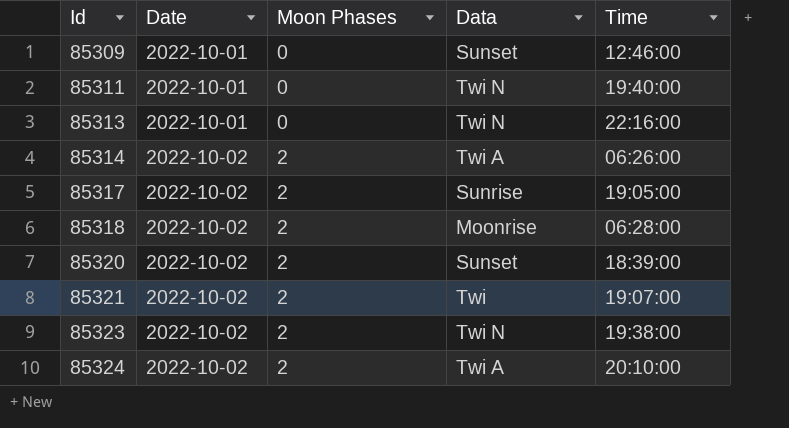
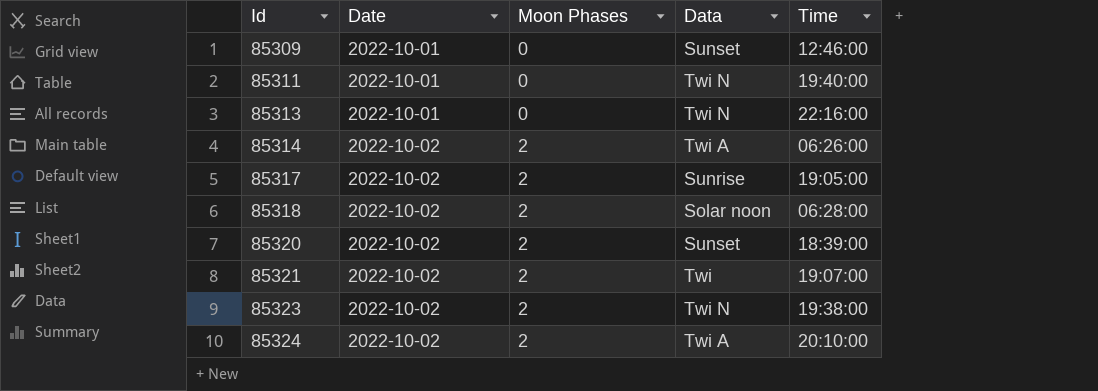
85318 | Data: Moonrise -> Solar noon

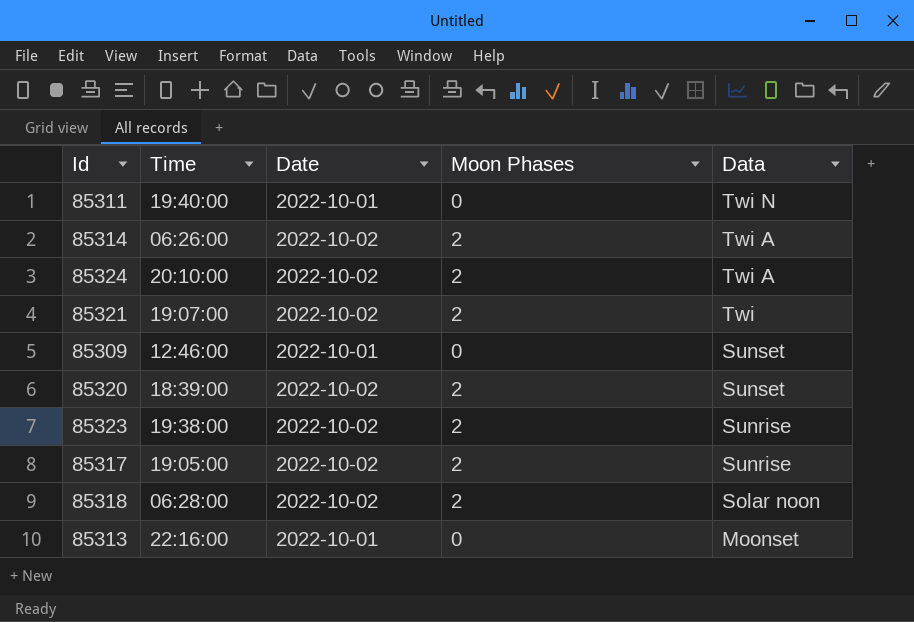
row order: Id ascending -> Data descending
column Time | position: 5 -> 2
85323 | Data: Twi N -> Sunrise
85313 | Data: Twi N -> Moonset

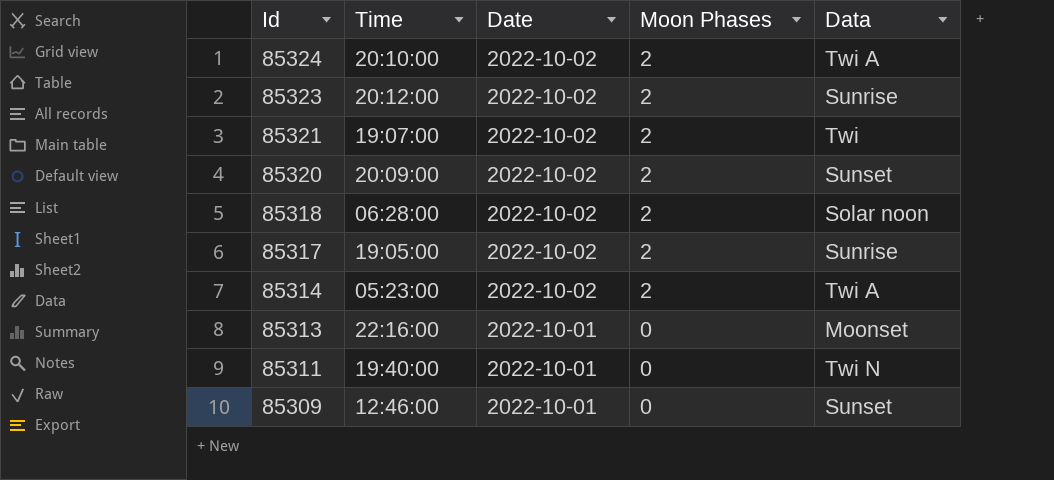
row order: Data descending -> Id descending
85323 | Time: 19:38:00 -> 20:12:00
85320 | Time: 18:39:00 -> 20:09:00
85314 | Time: 06:26:00 -> 05:23:00

